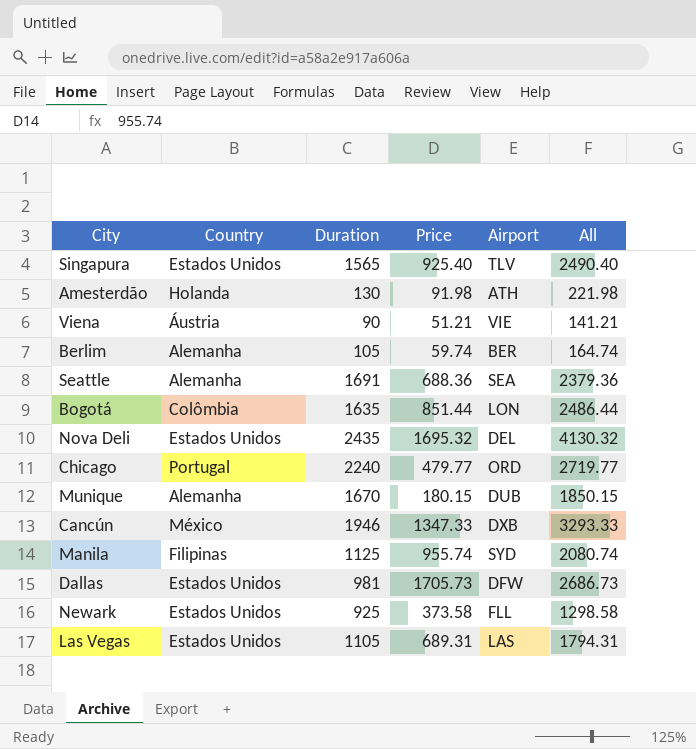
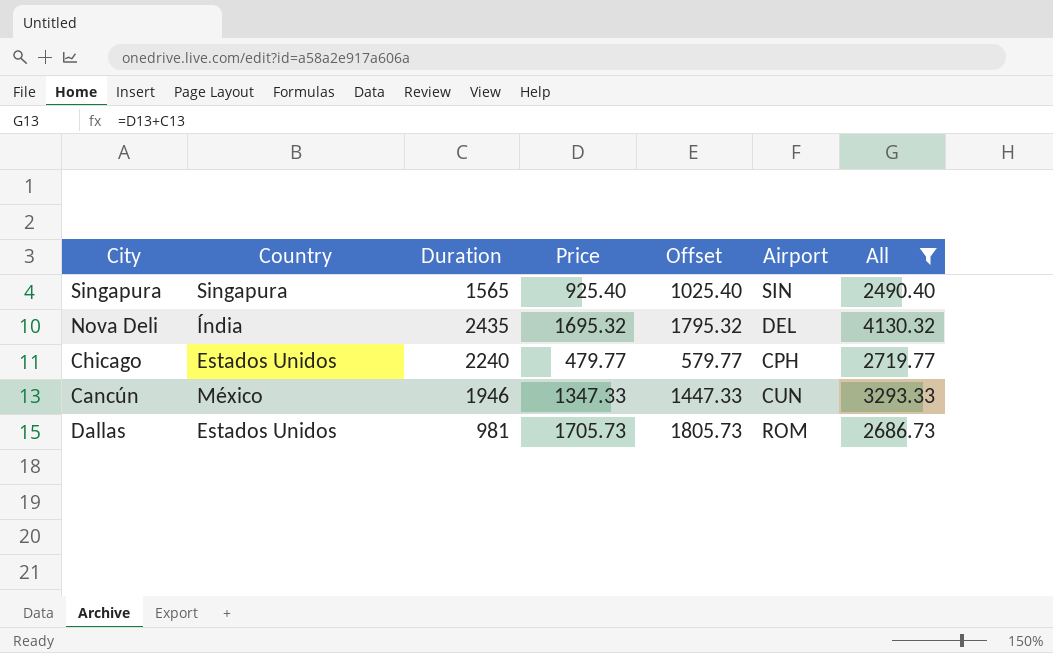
filter: none -> All >= 2490.40
column Offset | formula: none -> [Price] + 100
Singapura | Country: Estados Unidos -> Singapura
Singapura | Airport: TLV -> SIN
Nova Deli | Country: Estados Unidos -> Índia
Chicago | Country: Portugal -> Estados Unidos
Chicago | Airport: ORD -> CPH
Cancún | Airport: DXB -> CUN
Dallas | Airport: DFW -> ROM

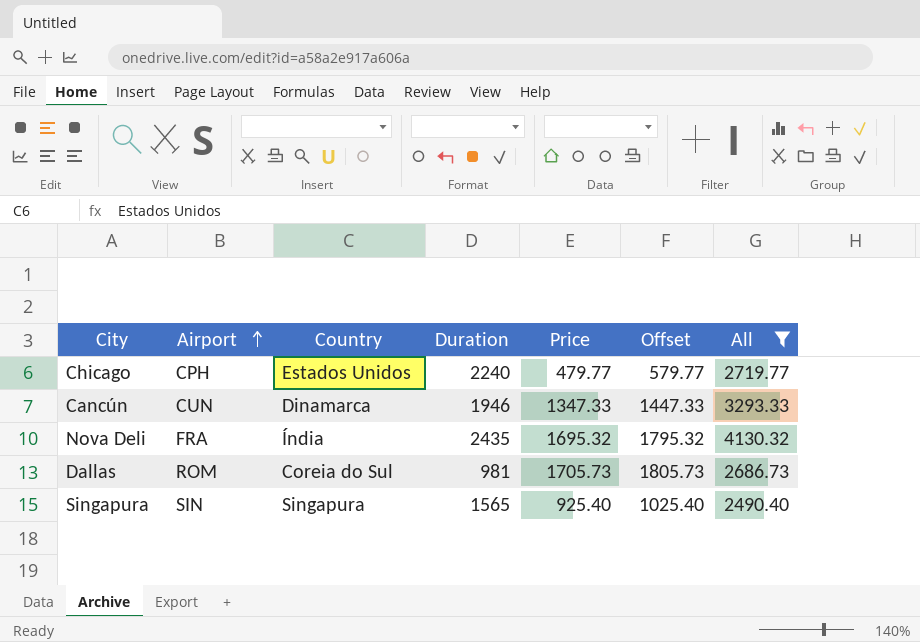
row order: none -> Airport ascending
column Airport | position: 6 -> 2
Cancún | Country: México -> Dinamarca
Nova Deli | Airport: DEL -> FRA
Dallas | Country: Estados Unidos -> Coreia do Sul

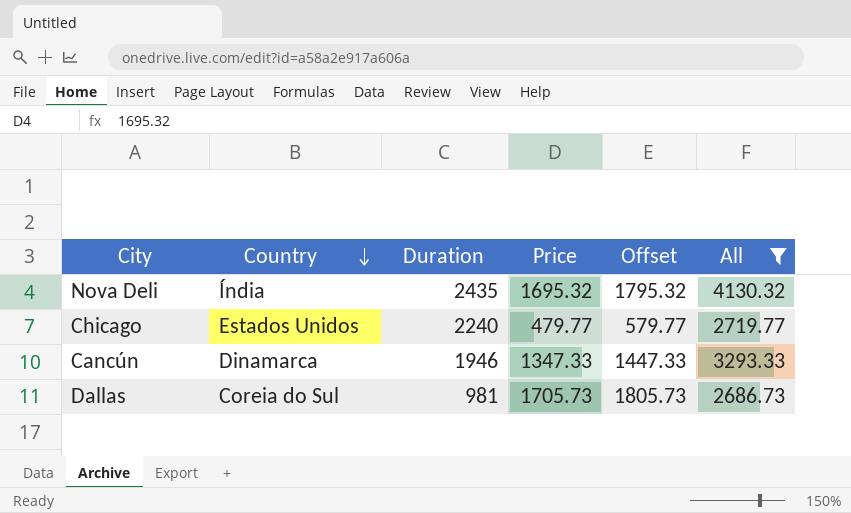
row order: Airport ascending -> Country descending
column Airport | position: 2 -> none
row Singapura: SIN | Singapura | 1565 | 925.40 | 1025.40 | 2490.40 -> none

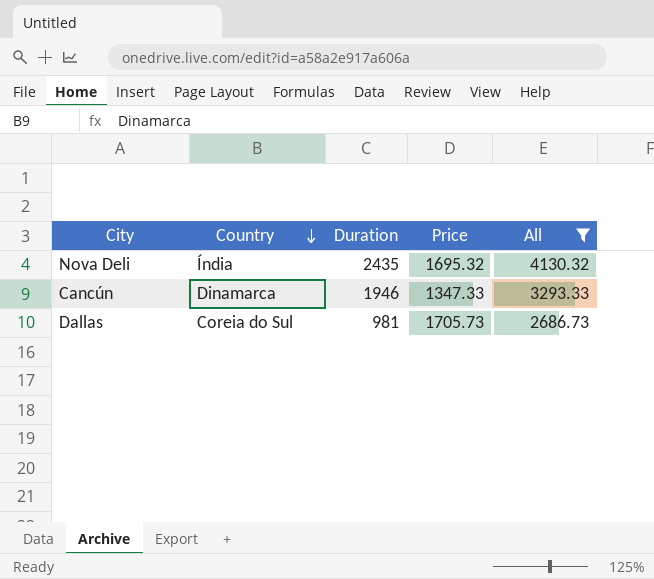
column Offset | formula: [Price] + 100 -> none
row Chicago: Estados Unidos | 2240 | 479.77 | 579.77 | 2719.77 -> none

